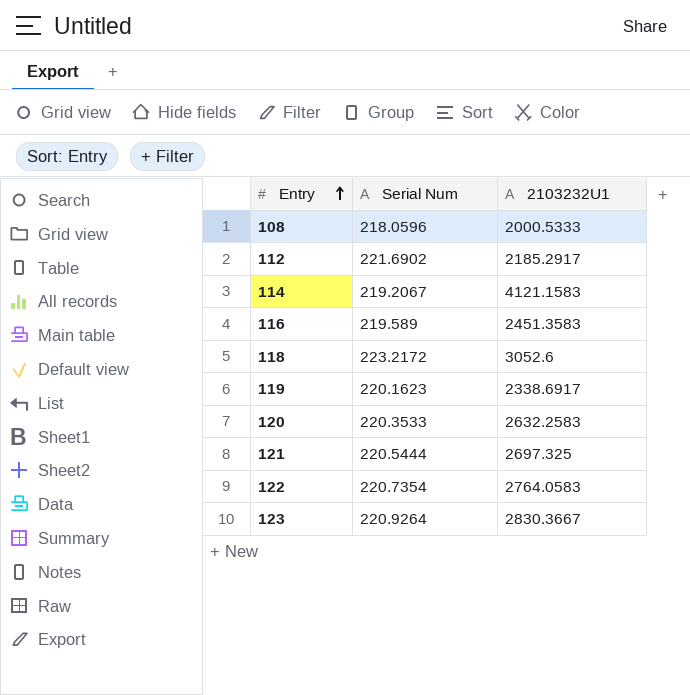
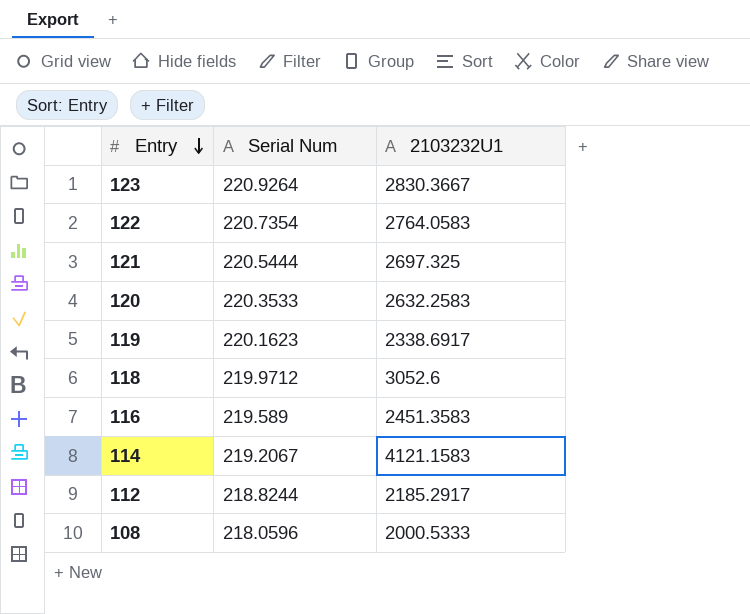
row order: Entry ascending -> Entry descending
118 | Serial Num: 223.2172 -> 219.9712
112 | Serial Num: 221.6902 -> 218.8244

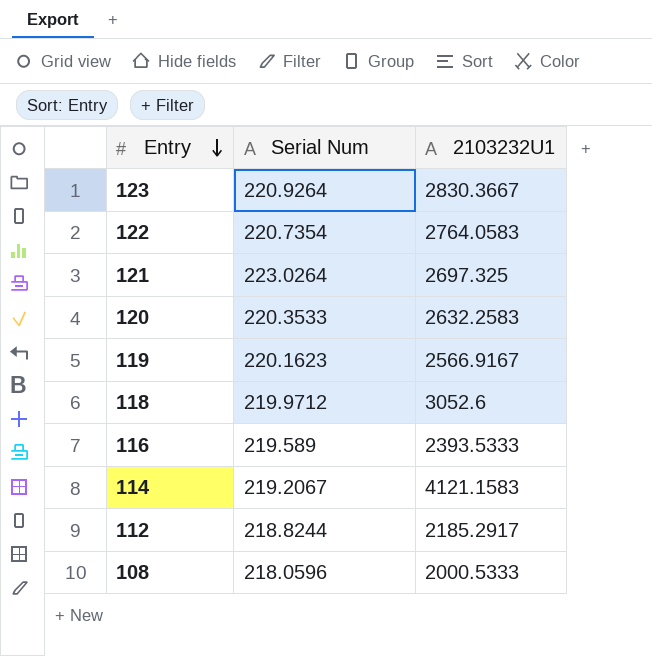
121 | Serial Num: 220.5444 -> 223.0264
119 | 2103232U1: 2338.6917 -> 2566.9167
116 | 2103232U1: 2451.3583 -> 2393.5333

